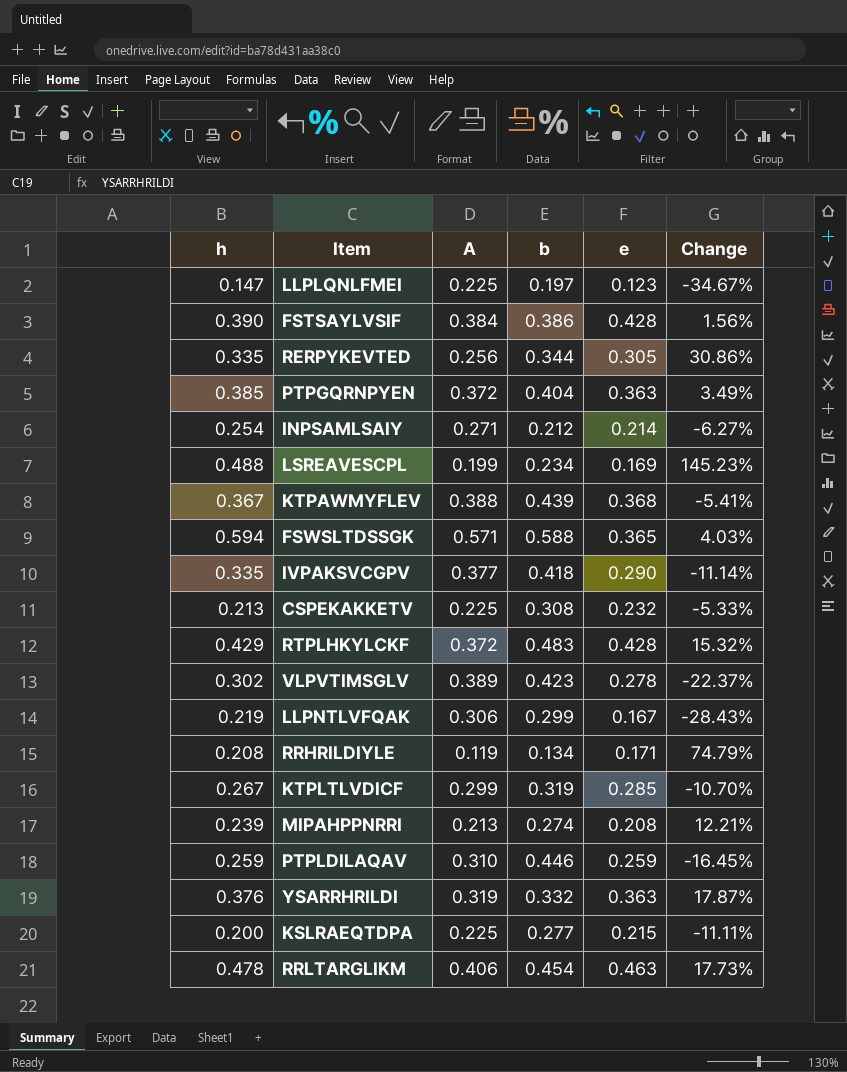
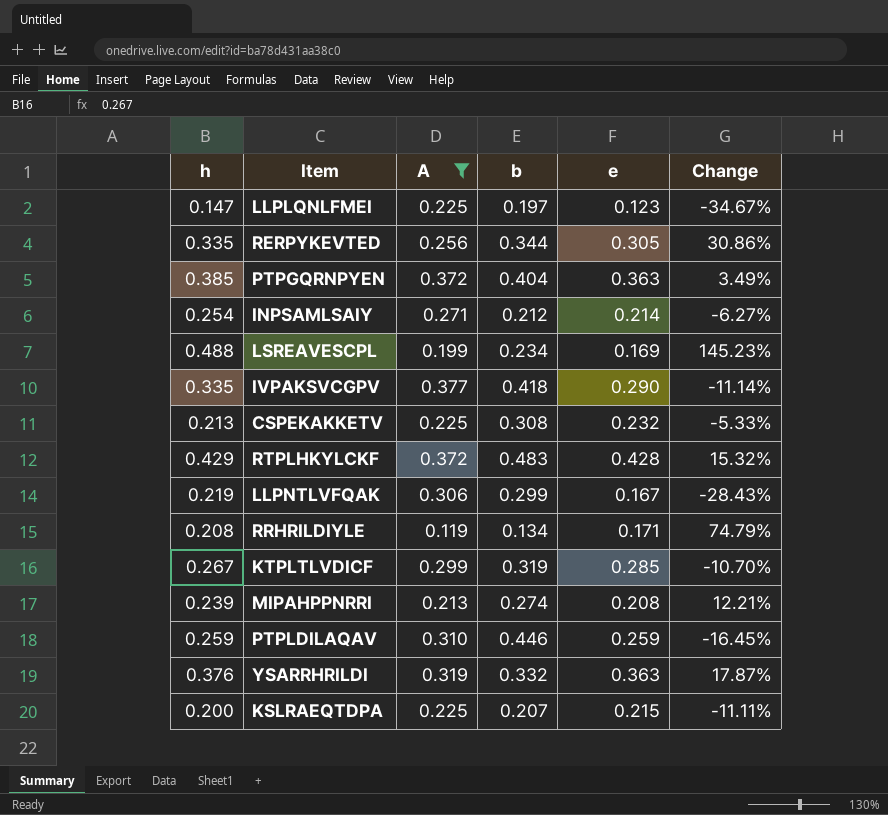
filter: none -> A <= 0.377
KSLRAEQTDPA | b: 0.277 -> 0.207

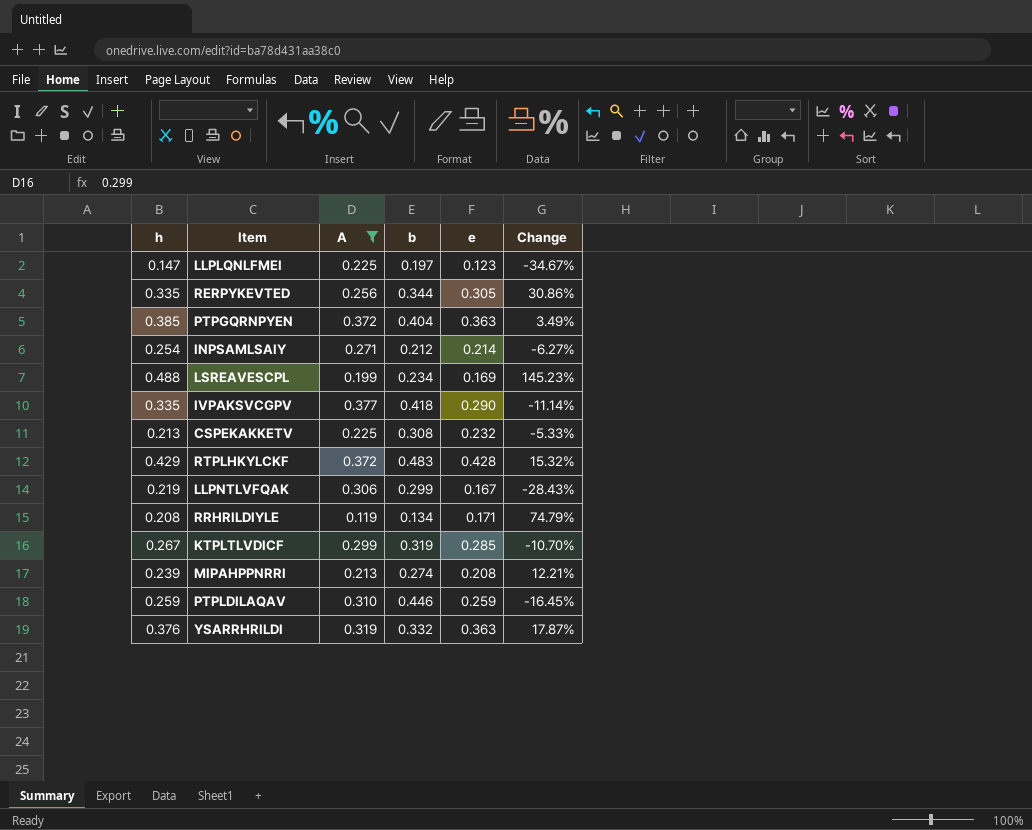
row KSLRAEQTDPA: 0.200 | 0.225 | 0.207 | 0.215 | -11.11% -> none

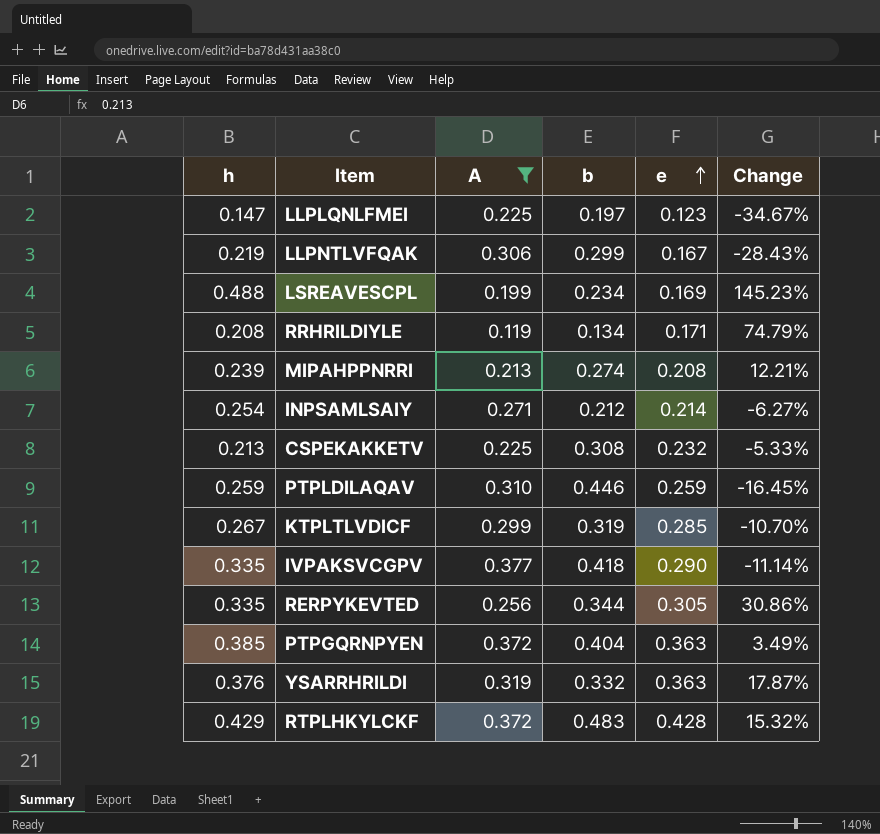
row order: none -> e ascending

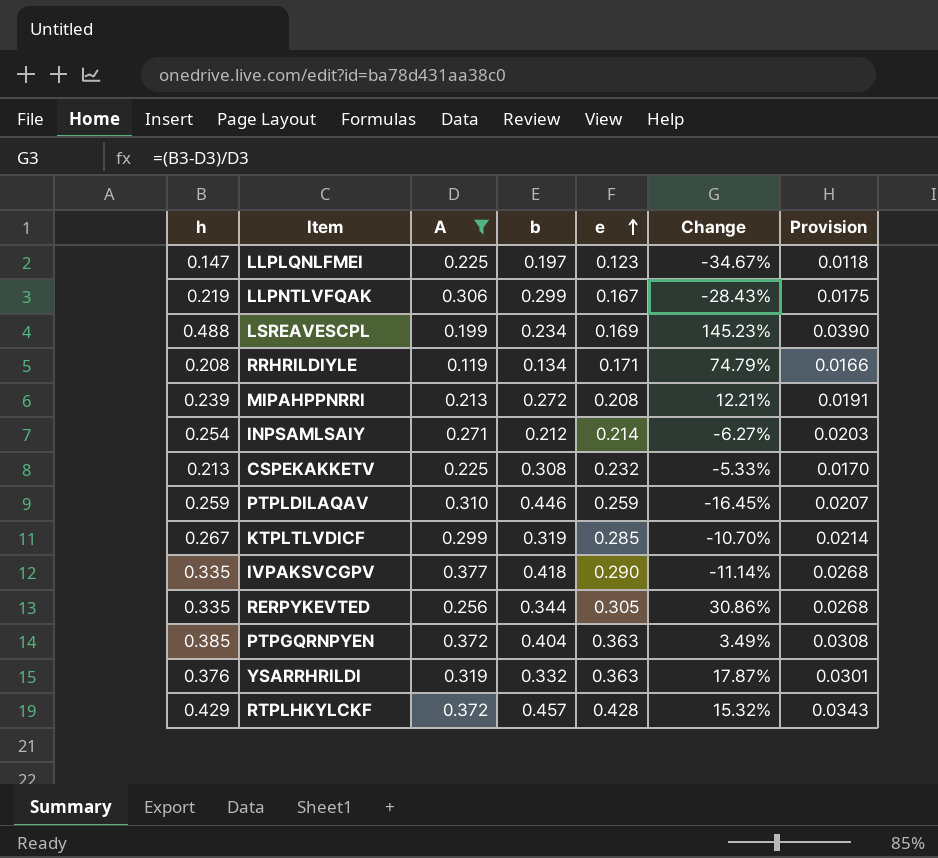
column Provision | formula: none -> [h] * 0.08
MIPAHPPNRRI | b: 0.274 -> 0.272
RTPLHKYLCKF | b: 0.483 -> 0.457

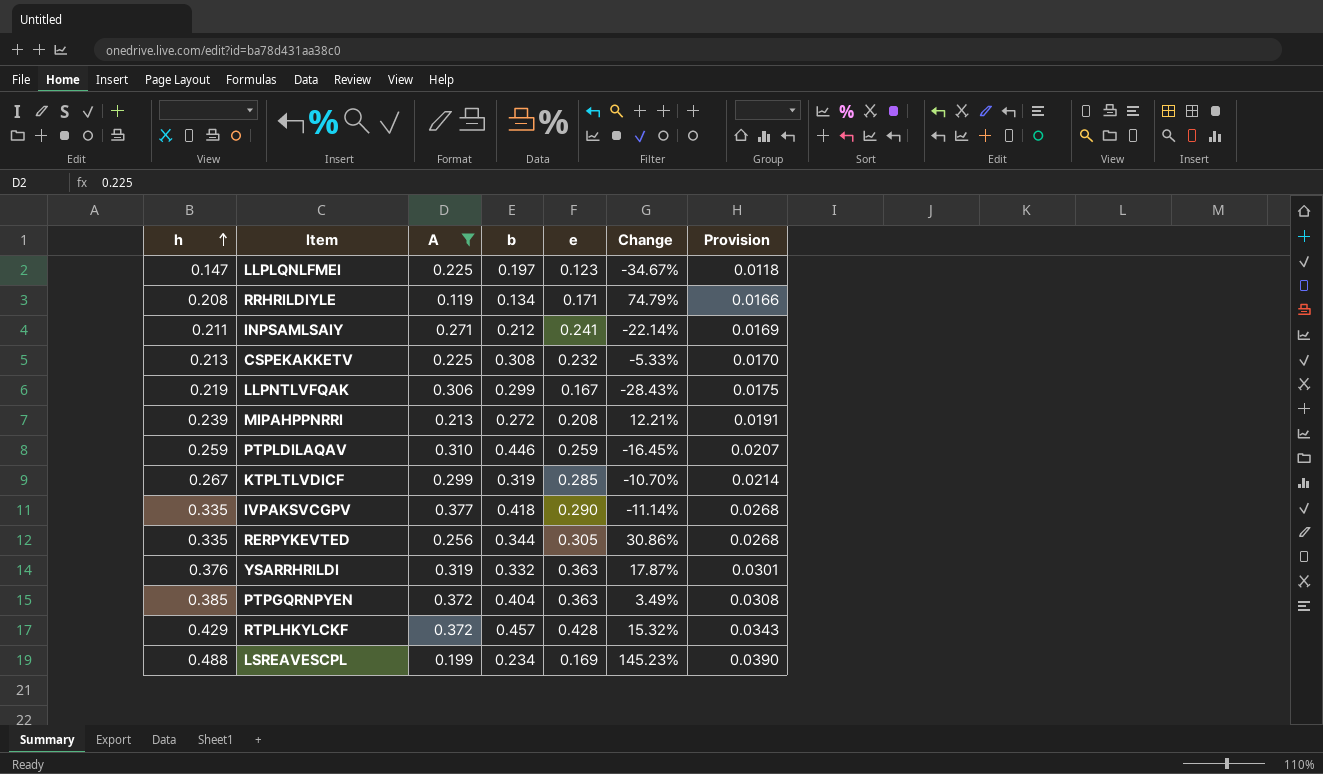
row order: e ascending -> h ascending
INPSAMLSAIY | h: 0.254 -> 0.211
INPSAMLSAIY | e: 0.214 -> 0.241
INPSAMLSAIY | Change: -6.27% -> -22.14%
INPSAMLSAIY | Provision: 0.0203 -> 0.0169

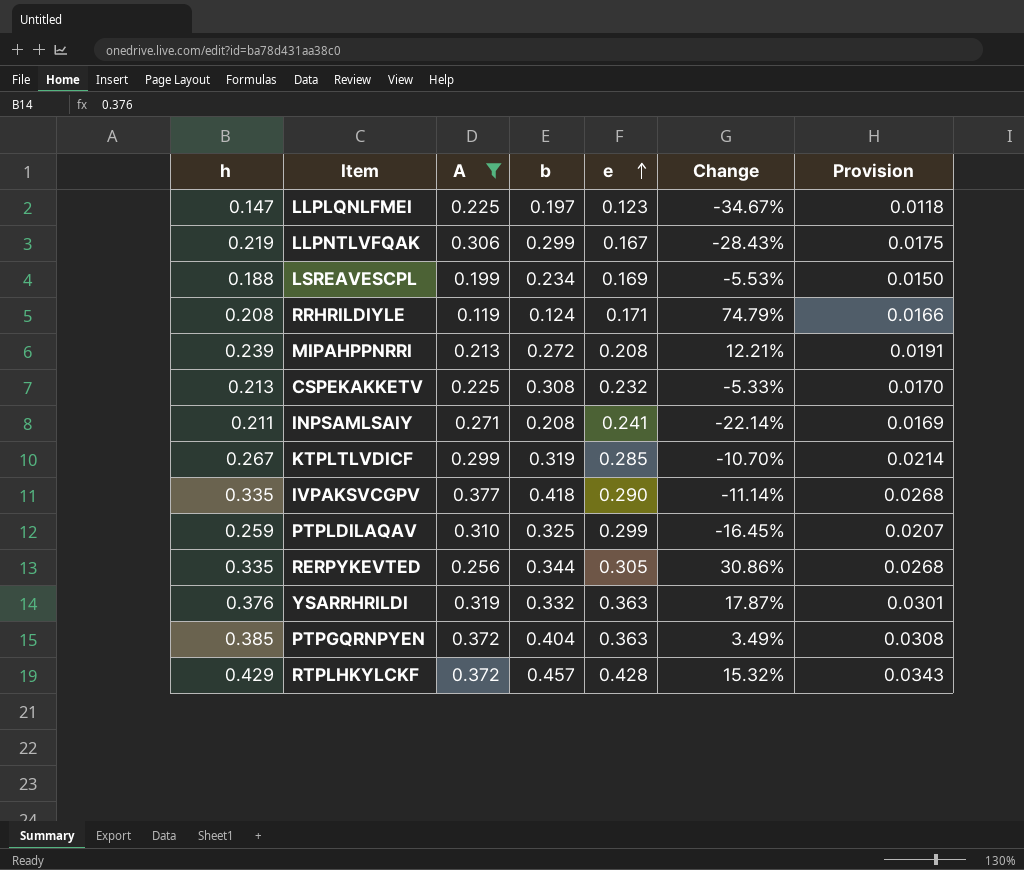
row order: h ascending -> e ascending
LSREAVESCPL | h: 0.488 -> 0.188
LSREAVESCPL | Change: 145.23% -> -5.53%
LSREAVESCPL | Provision: 0.0390 -> 0.0150
RRHRILDIYLE | b: 0.134 -> 0.124
INPSAMLSAIY | b: 0.212 -> 0.208
PTPLDILAQAV | b: 0.446 -> 0.325
PTPLDILAQAV | e: 0.259 -> 0.299

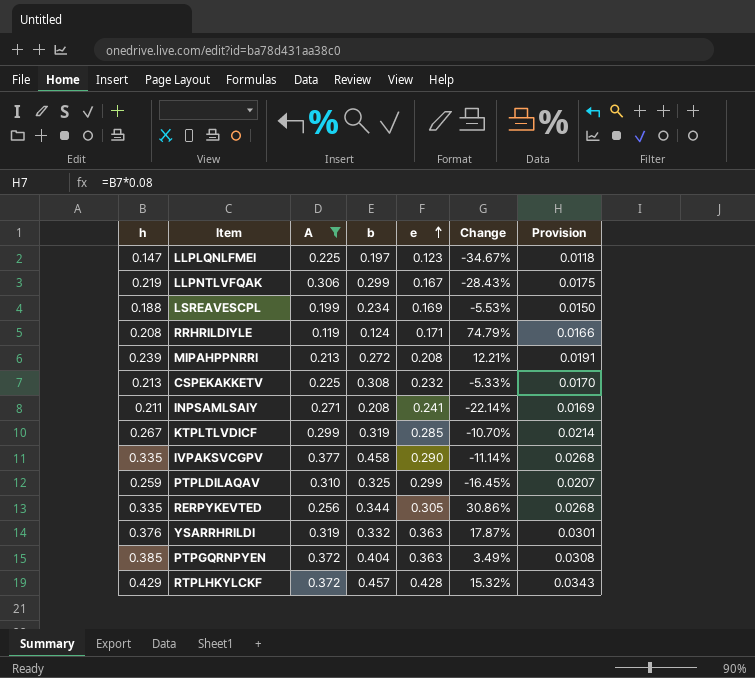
IVPAKSVCGPV | b: 0.418 -> 0.458

